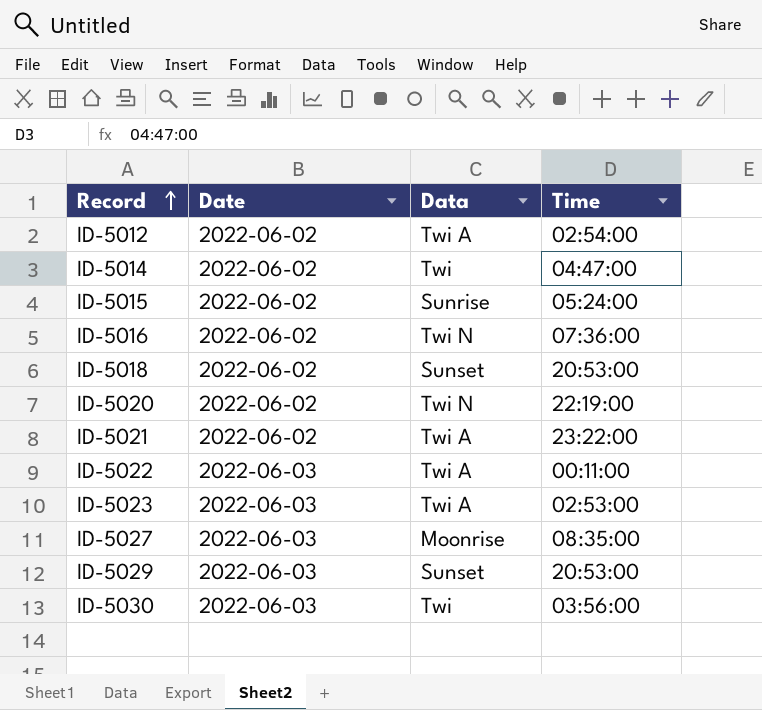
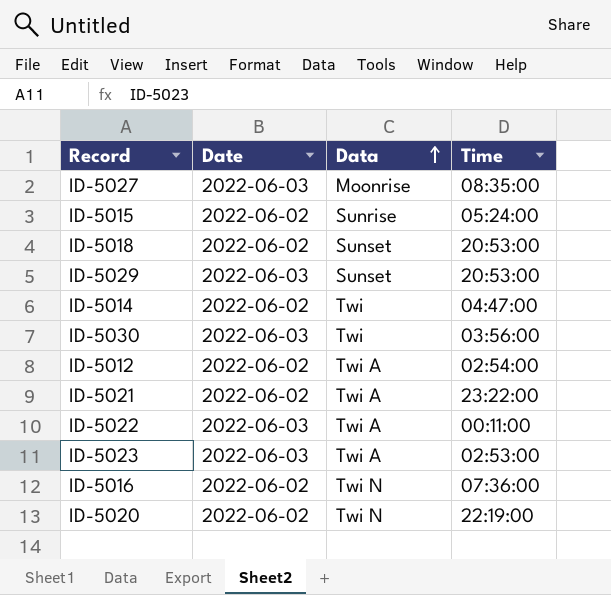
row order: Record ascending -> Data ascending

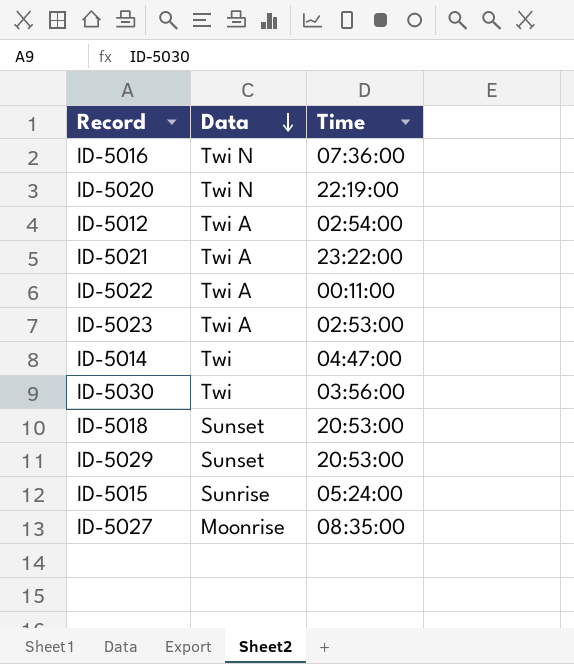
row order: Data ascending -> Data descending
column Date | position: 2 -> none

